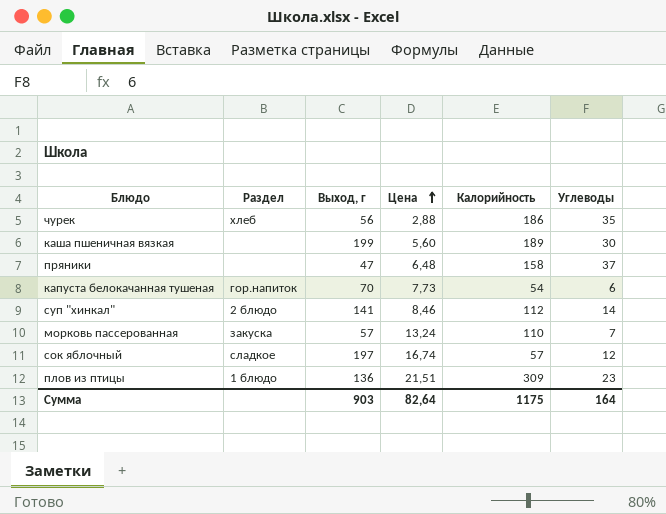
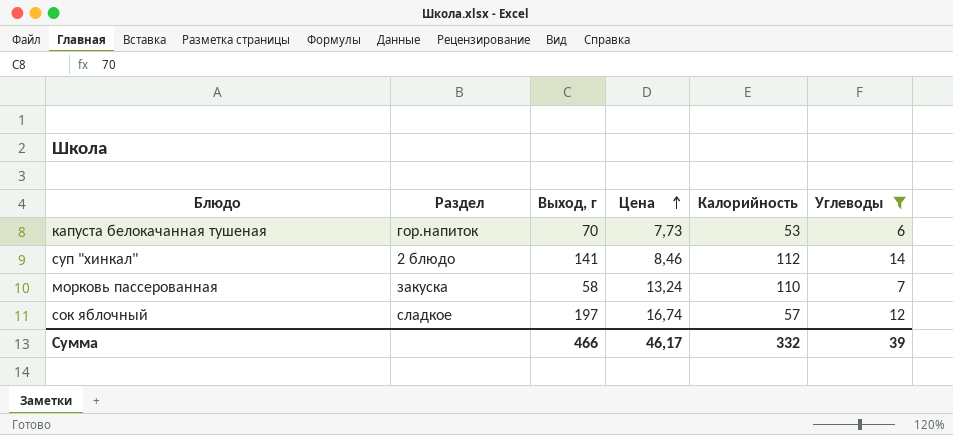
filter: none -> Углеводы <= 14
капуста белокачанная тушеная | Калорийность: 54 -> 53
морковь пассерованная | Выход, г: 57 -> 58
Сумма | Выход, г: 903 -> 466
Сумма | Цена: 82,64 -> 46,17
Сумма | Калорийность: 1175 -> 332
Сумма | Углеводы: 164 -> 39

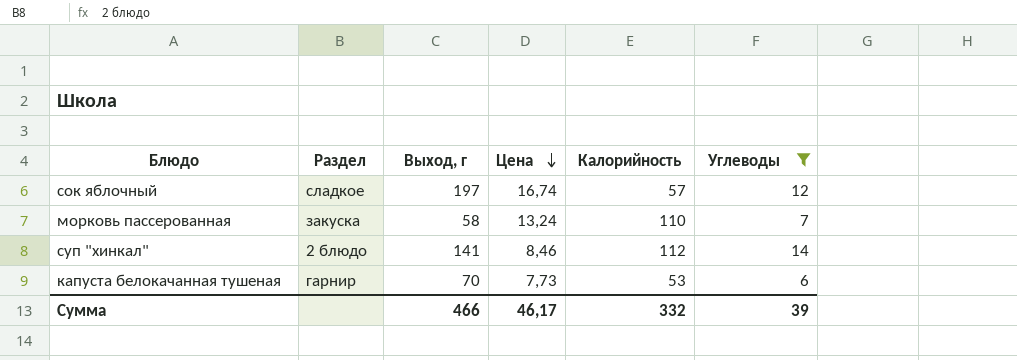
row order: Цена ascending -> Цена descending
капуста белокачанная тушеная | Раздел: гор.напиток -> гарнир

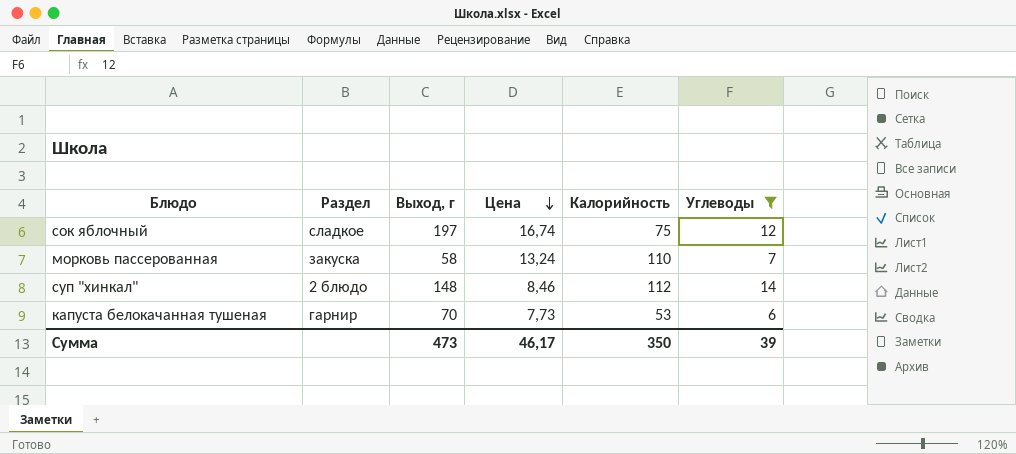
сок яблочный | Калорийность: 57 -> 75
суп "хинкал" | Выход, г: 141 -> 148
Сумма | Выход, г: 466 -> 473
Сумма | Калорийность: 332 -> 350

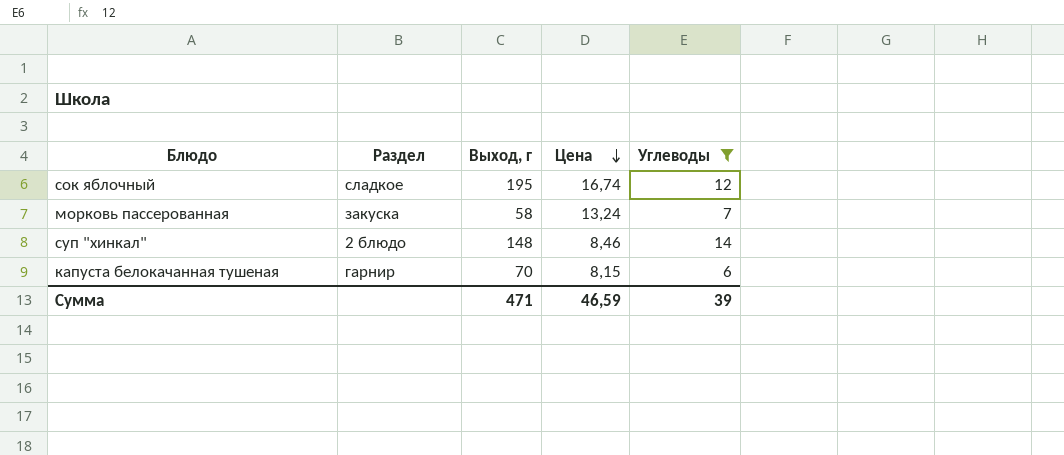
column Калорийность | position: 5 -> none
сок яблочный | Выход, г: 197 -> 195
капуста белокачанная тушеная | Цена: 7,73 -> 8,15
Сумма | Выход, г: 473 -> 471
Сумма | Цена: 46,17 -> 46,59

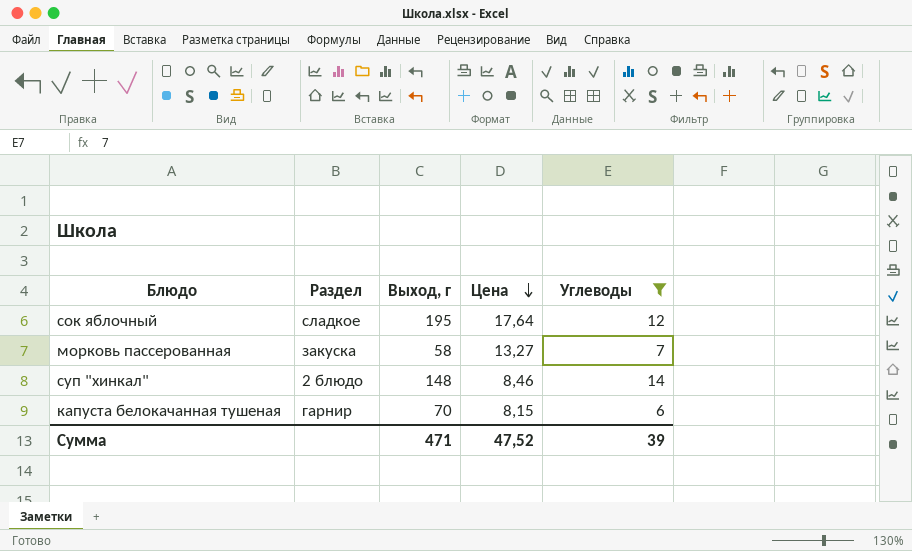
сок яблочный | Цена: 16,74 -> 17,64
морковь пассерованная | Цена: 13,24 -> 13,27
Сумма | Цена: 46,59 -> 47,52

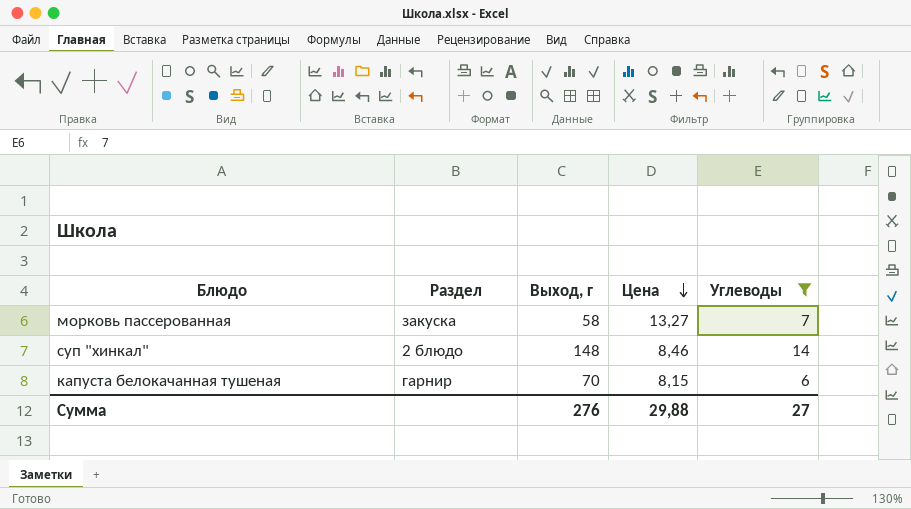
row сок яблочный: сладкое | 195 | 17,64 | 12 -> none
Сумма | Выход, г: 471 -> 276
Сумма | Цена: 47,52 -> 29,88
Сумма | Углеводы: 39 -> 27

